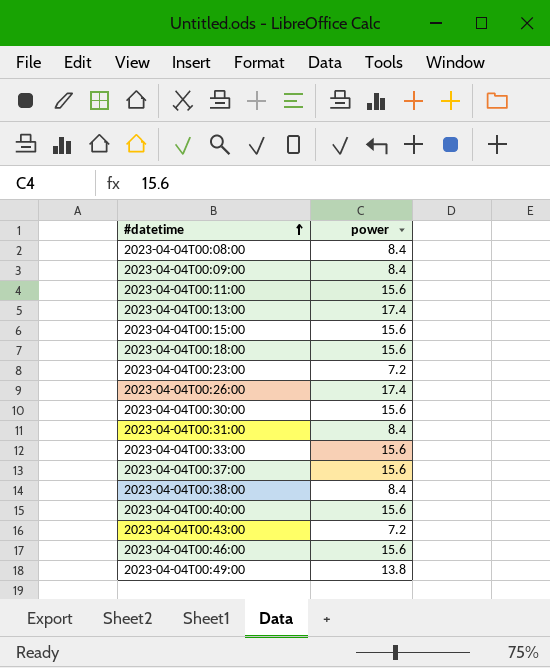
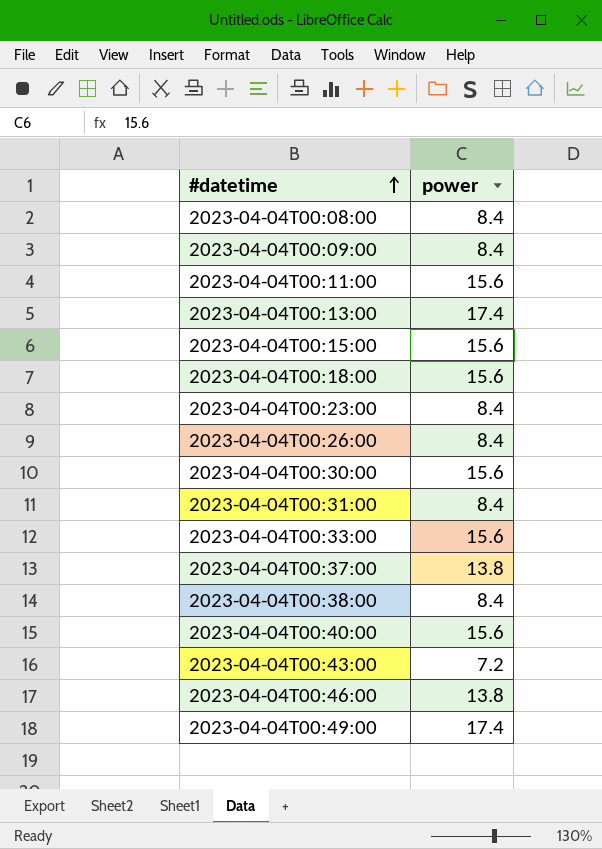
2023-04-04T00:23:00 | power: 7.2 -> 8.4
2023-04-04T00:26:00 | power: 17.4 -> 8.4
2023-04-04T00:37:00 | power: 15.6 -> 13.8
2023-04-04T00:46:00 | power: 15.6 -> 13.8
2023-04-04T00:49:00 | power: 13.8 -> 17.4

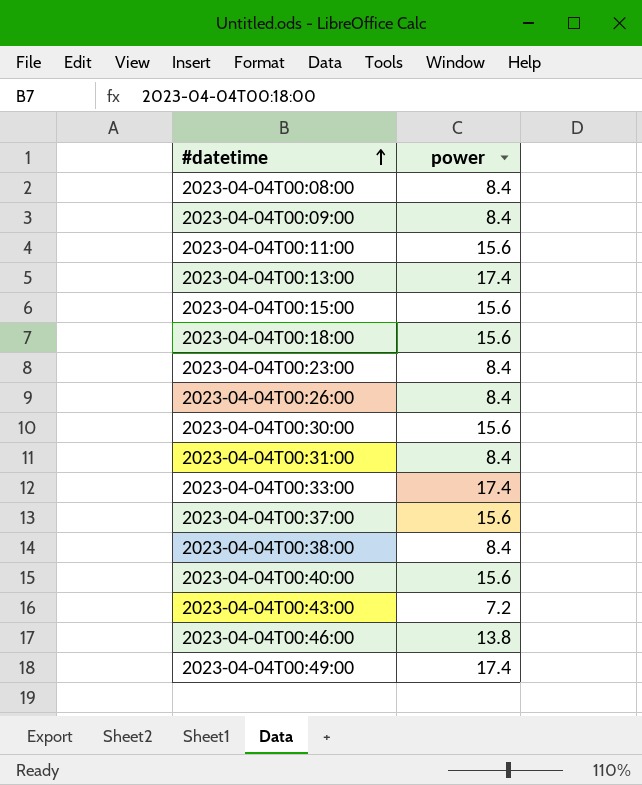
2023-04-04T00:33:00 | power: 15.6 -> 17.4
2023-04-04T00:37:00 | power: 13.8 -> 15.6

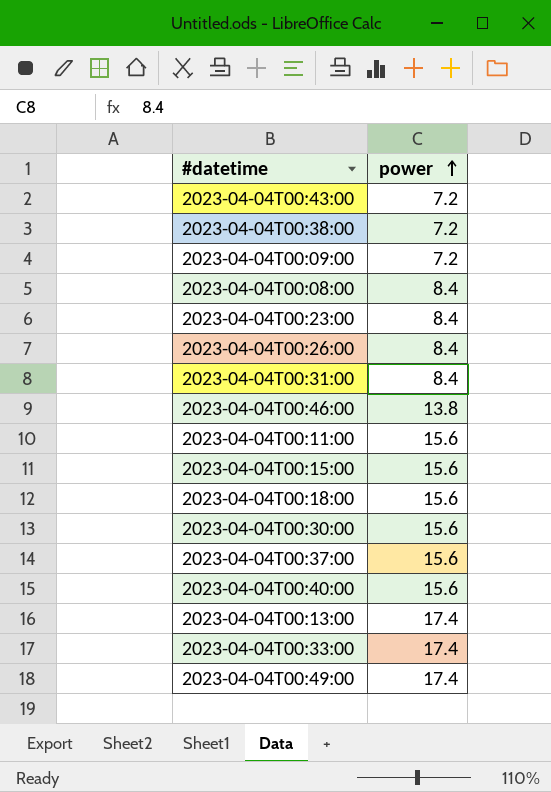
row order: #datetime ascending -> power ascending
2023-04-04T00:38:00 | power: 8.4 -> 7.2
2023-04-04T00:09:00 | power: 8.4 -> 7.2

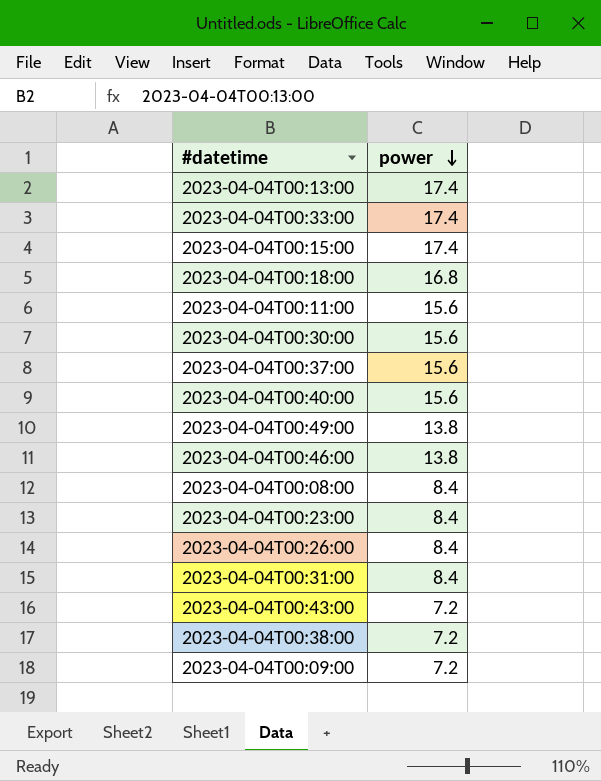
row order: power ascending -> power descending
2023-04-04T00:15:00 | power: 15.6 -> 17.4
2023-04-04T00:18:00 | power: 15.6 -> 16.8
2023-04-04T00:49:00 | power: 17.4 -> 13.8

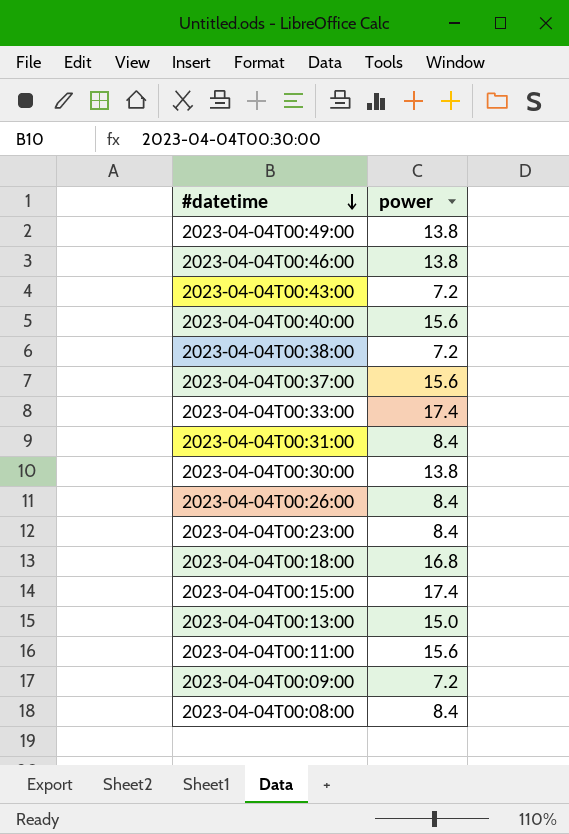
row order: power descending -> #datetime descending
2023-04-04T00:30:00 | power: 15.6 -> 13.8
2023-04-04T00:13:00 | power: 17.4 -> 15.0

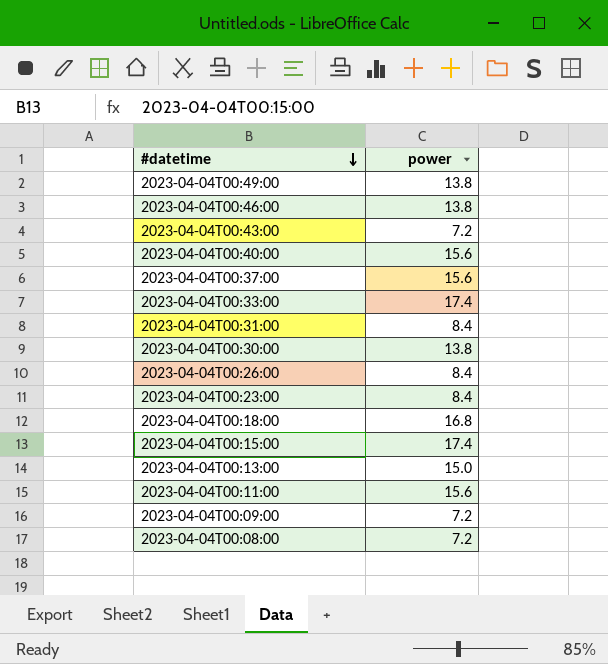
row 2023-04-04T00:38:00: 7.2 -> none
2023-04-04T00:08:00 | power: 8.4 -> 7.2

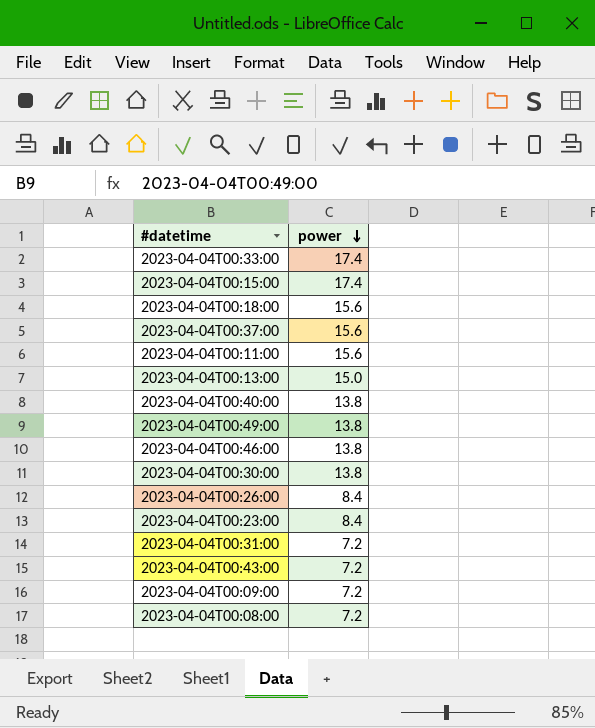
row order: #datetime descending -> power descending
2023-04-04T00:18:00 | power: 16.8 -> 15.6
2023-04-04T00:40:00 | power: 15.6 -> 13.8
2023-04-04T00:31:00 | power: 8.4 -> 7.2

